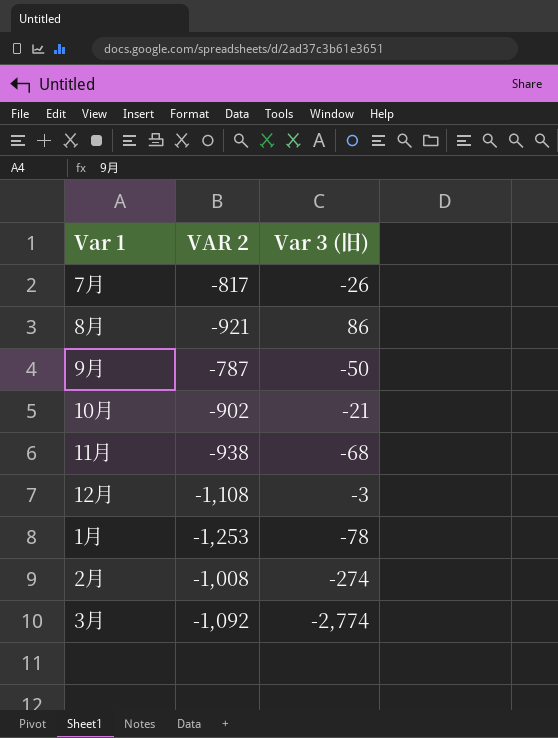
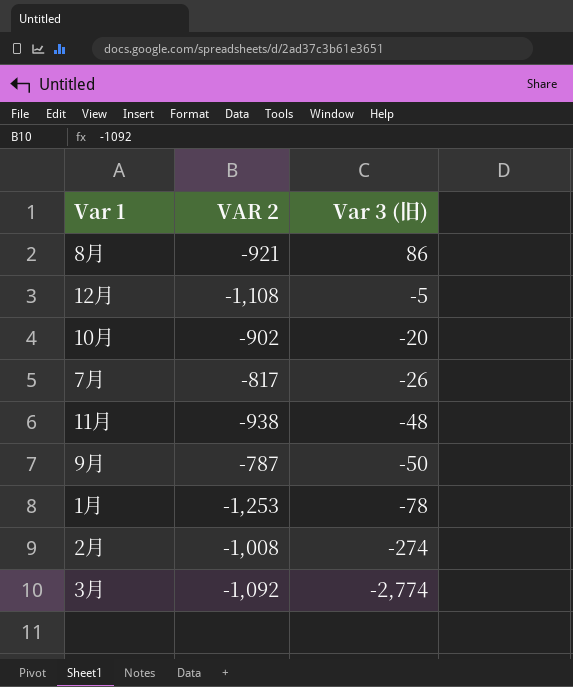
row order: none -> Var 3 (旧) descending
12月 | Var 3 (旧): -3 -> -5
10月 | Var 3 (旧): -21 -> -20
11月 | Var 3 (旧): -68 -> -48

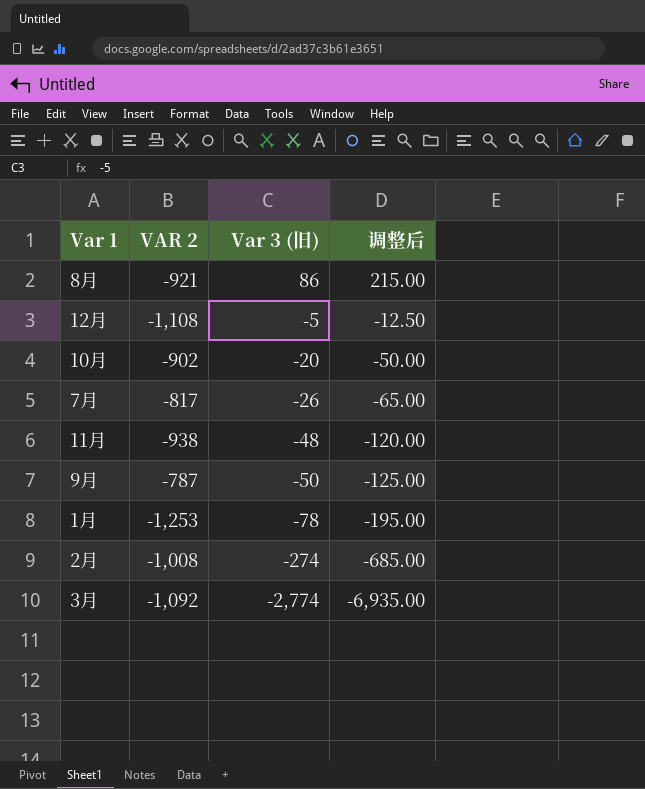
column 调整后 | formula: none -> [Var 3 (旧)] * 2.5

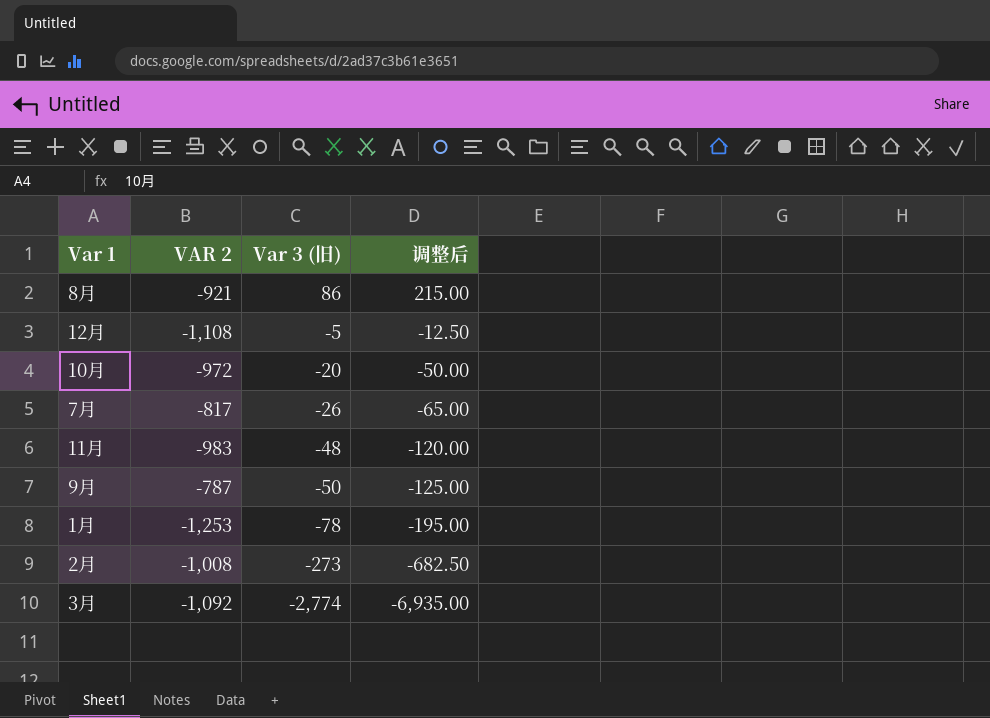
10月 | VAR 2: -902 -> -972
11月 | VAR 2: -938 -> -983
2月 | Var 3 (旧): -274 -> -273
2月 | 调整后: -685.00 -> -682.50

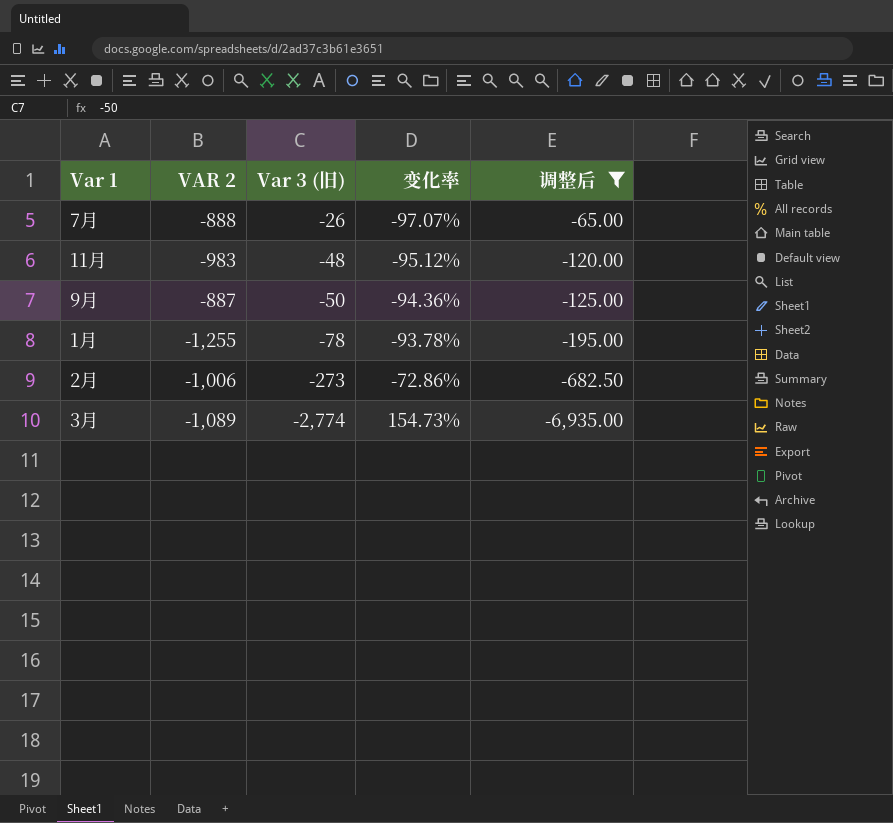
filter: none -> 调整后 <= -65.00
column 变化率 | formula: none -> ([Var 3 (旧)] - [VAR 2]) / [VAR 2]
7月 | VAR 2: -817 -> -888
9月 | VAR 2: -787 -> -887
1月 | VAR 2: -1,253 -> -1,255
2月 | VAR 2: -1,008 -> -1,006
3月 | VAR 2: -1,092 -> -1,089

